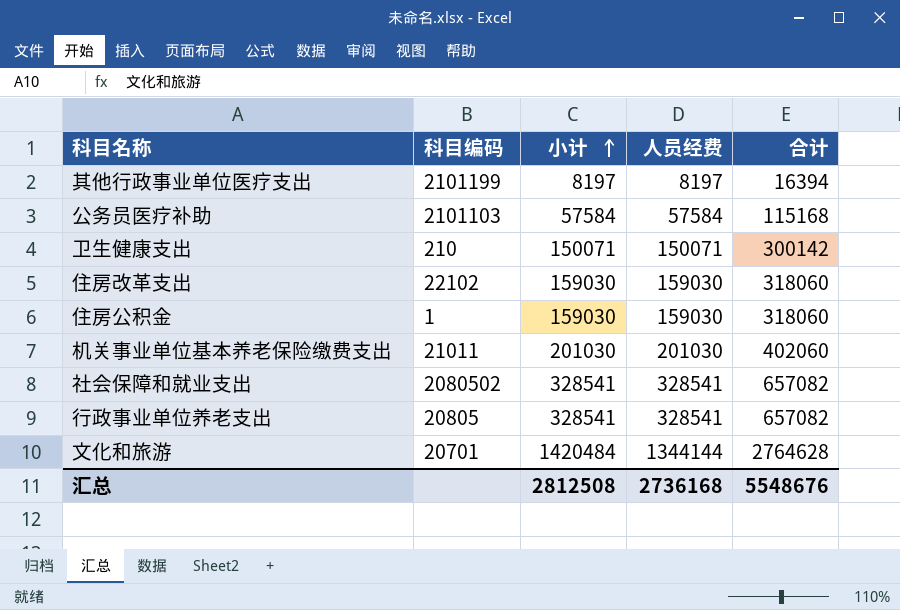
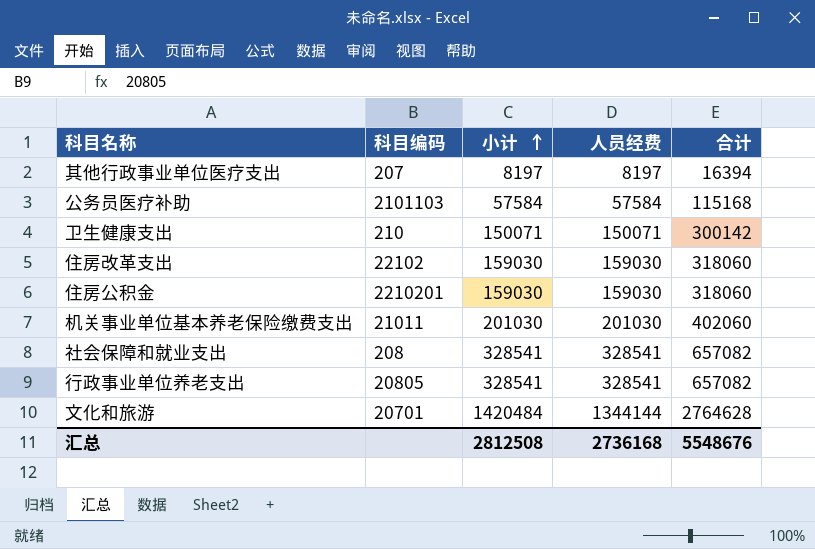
其他行政事业单位医疗支出 | 科目编码: 2101199 -> 207
住房公积金 | 科目编码: 1 -> 2210201
社会保障和就业支出 | 科目编码: 2080502 -> 208

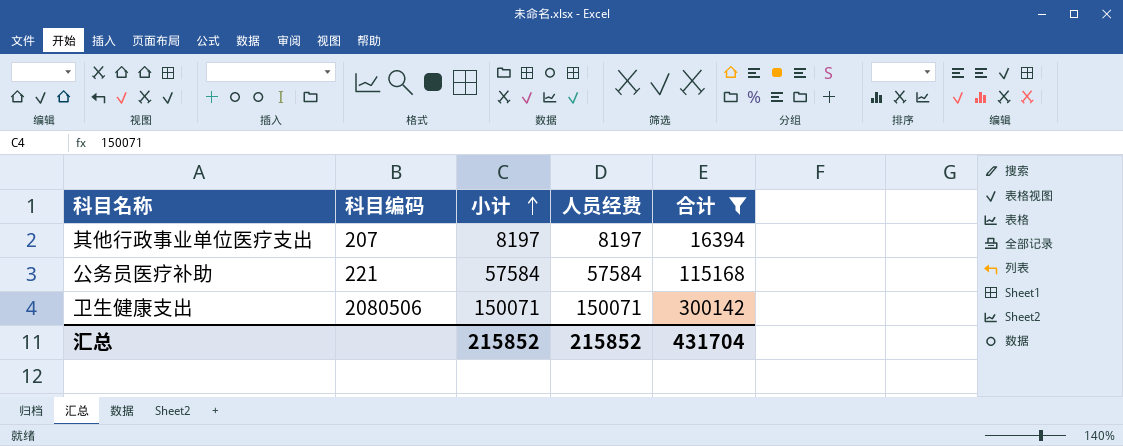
filter: none -> 合计 <= 300142
公务员医疗补助 | 科目编码: 2101103 -> 221
卫生健康支出 | 科目编码: 210 -> 2080506
汇总 | 小计: 2812508 -> 215852
汇总 | 人员经费: 2736168 -> 215852
汇总 | 合计: 5548676 -> 431704

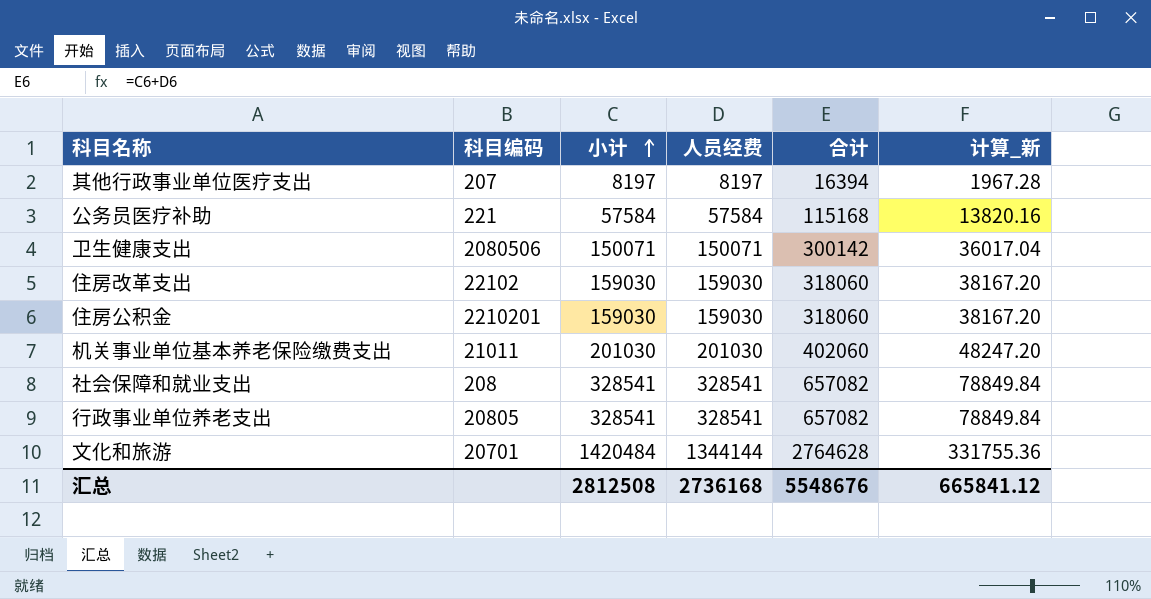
filter: 合计 <= 300142 -> none
column 计算_新 | formula: none -> [合计] * 0.12
汇总 | 小计: 215852 -> 2812508
汇总 | 人员经费: 215852 -> 2736168
汇总 | 合计: 431704 -> 5548676

